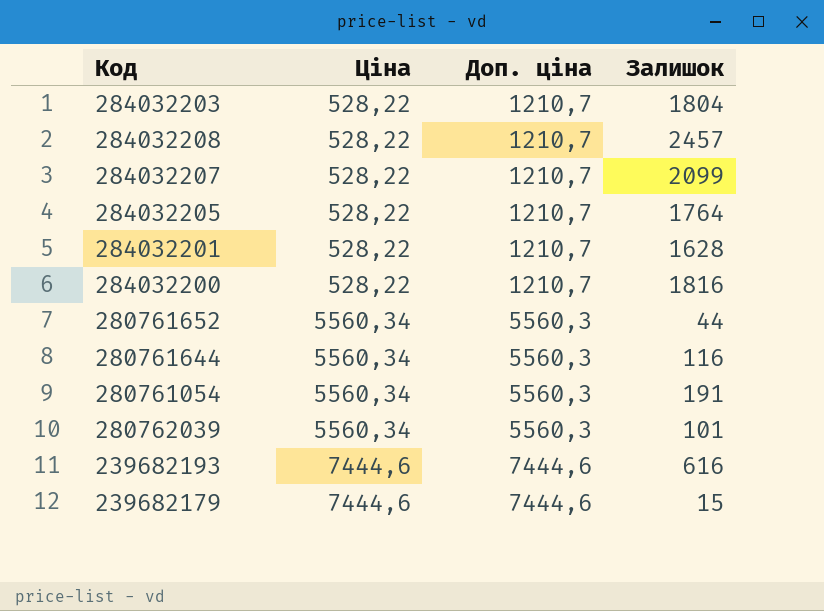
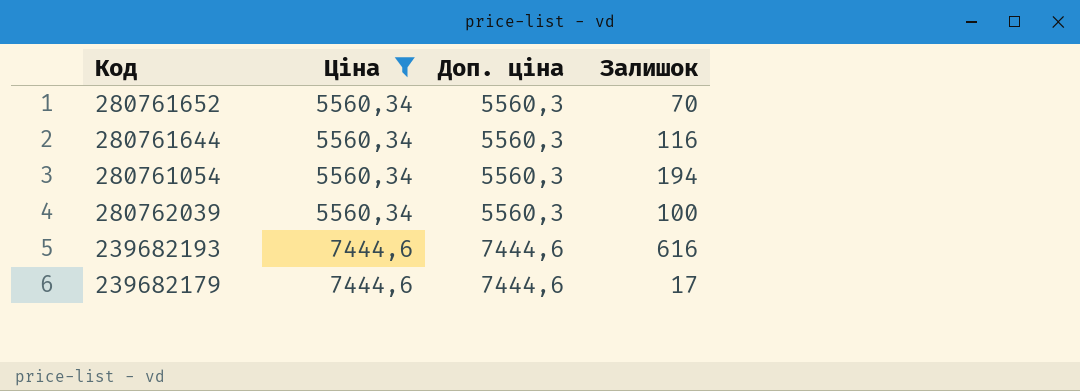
filter: none -> Ціна != 528,22
280761652 | Залишок: 44 -> 70
280761054 | Залишок: 191 -> 194
280762039 | Залишок: 101 -> 100
239682179 | Залишок: 15 -> 17

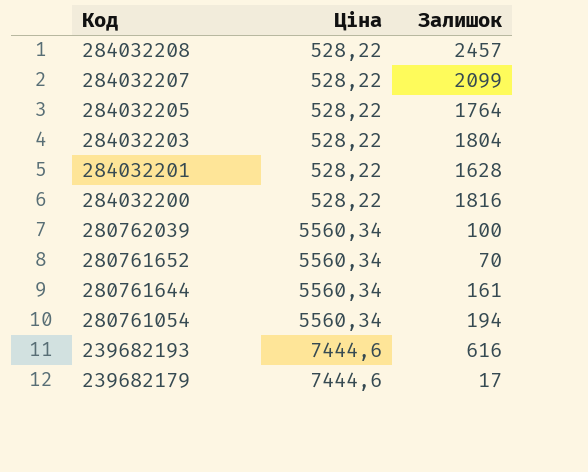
filter: Ціна != 528,22 -> none
row order: Ціна ascending -> Код descending
column Доп. ціна | position: 3 -> none
280761644 | Залишок: 116 -> 161

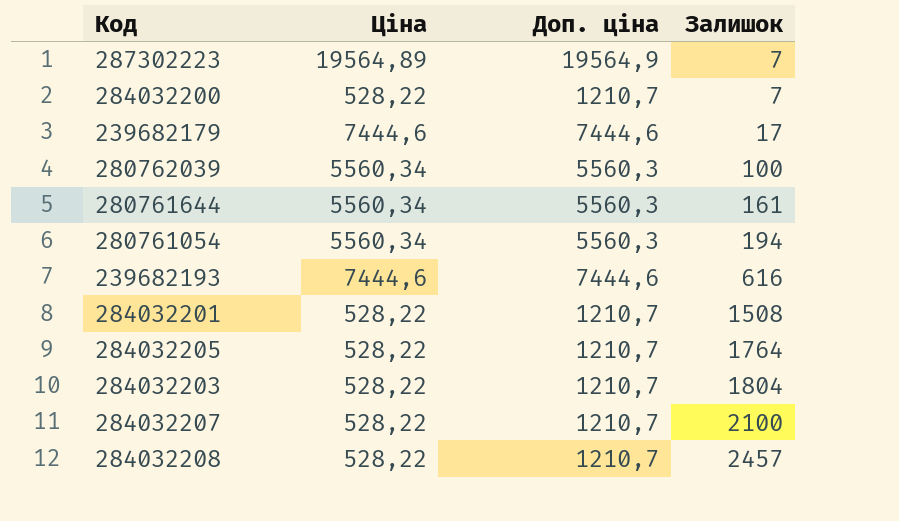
row order: Код descending -> Залишок ascending
column Доп. ціна | position: none -> 3
row 280761652: 5560,34 | 70 -> none
row 287302223: none -> 19564,89 | 19564,9 | 7
284032200 | Залишок: 1816 -> 7
284032201 | Залишок: 1628 -> 1508
284032207 | Залишок: 2099 -> 2100

